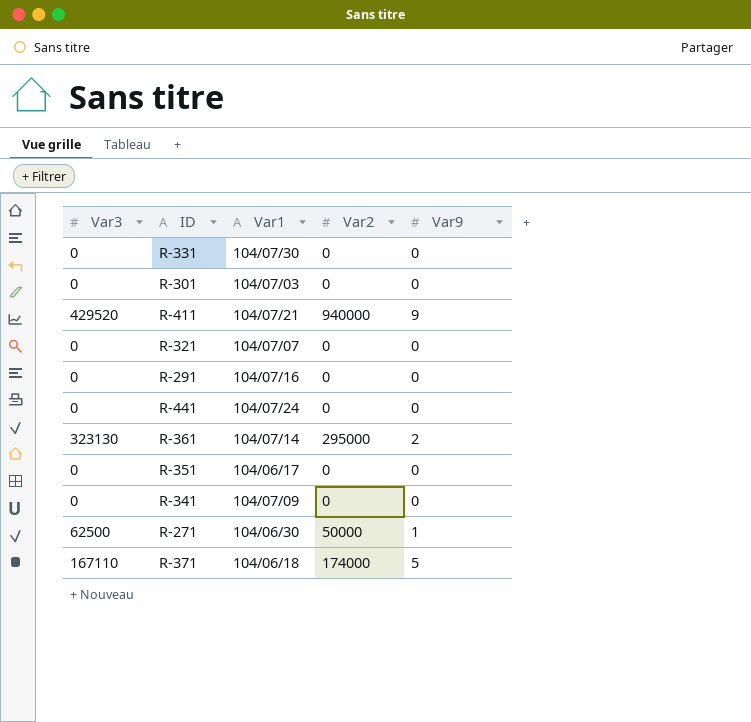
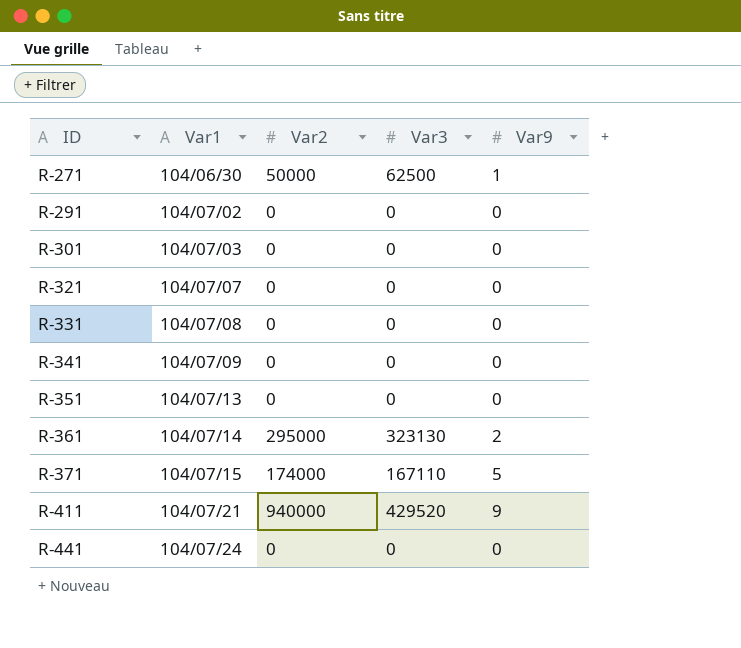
row order: none -> ID ascending
column Var3 | position: 1 -> 4
R-291 | Var1: 104/07/16 -> 104/07/02
R-331 | Var1: 104/07/30 -> 104/07/08
R-351 | Var1: 104/06/17 -> 104/07/13
R-371 | Var1: 104/06/18 -> 104/07/15

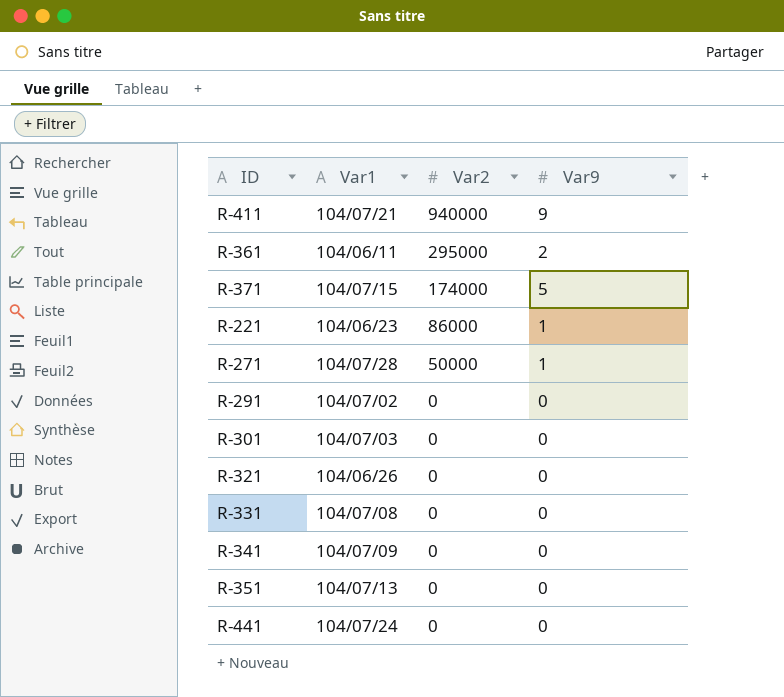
row order: ID ascending -> Var2 descending
column Var3 | position: 4 -> none
R-361 | Var1: 104/07/14 -> 104/06/11
row R-221: none -> 104/06/23 | 86000 | 1
R-271 | Var1: 104/06/30 -> 104/07/28
R-321 | Var1: 104/07/07 -> 104/06/26

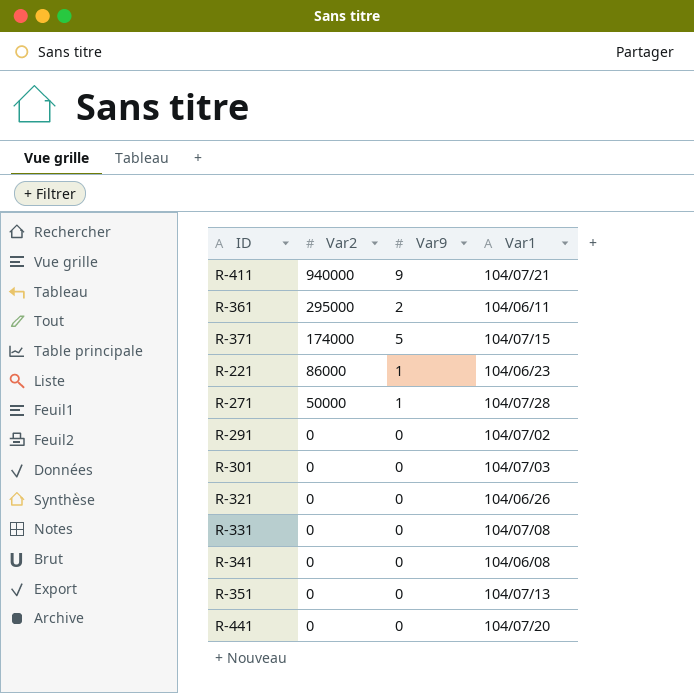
column Var1 | position: 2 -> 4
R-341 | Var1: 104/07/09 -> 104/06/08
R-441 | Var1: 104/07/24 -> 104/07/20

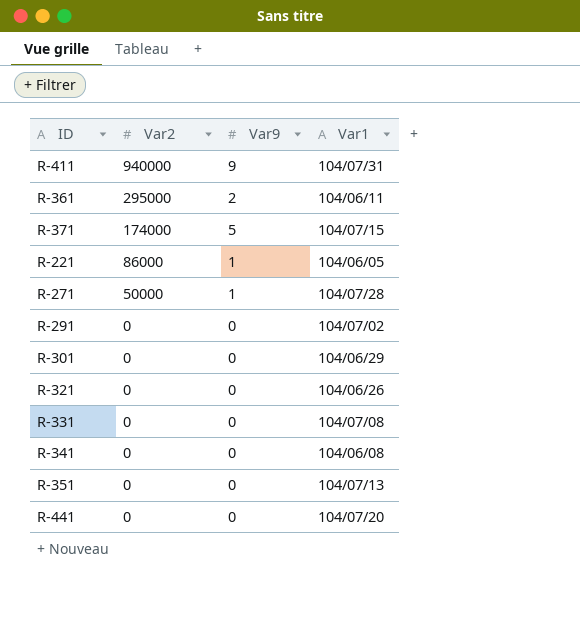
R-411 | Var1: 104/07/21 -> 104/07/31
R-221 | Var1: 104/06/23 -> 104/06/05
R-301 | Var1: 104/07/03 -> 104/06/29

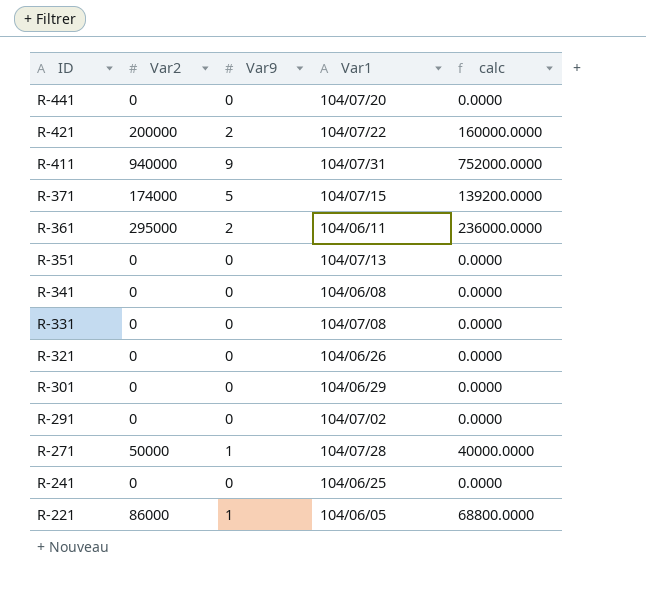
row order: Var2 descending -> ID descending
column calc | formula: none -> [Var2] * 0.8
row R-421: none -> 200000 | 2 | 104/07/22 | 160000.0000
row R-241: none -> 0 | 0 | 104/06/25 | 0.0000

